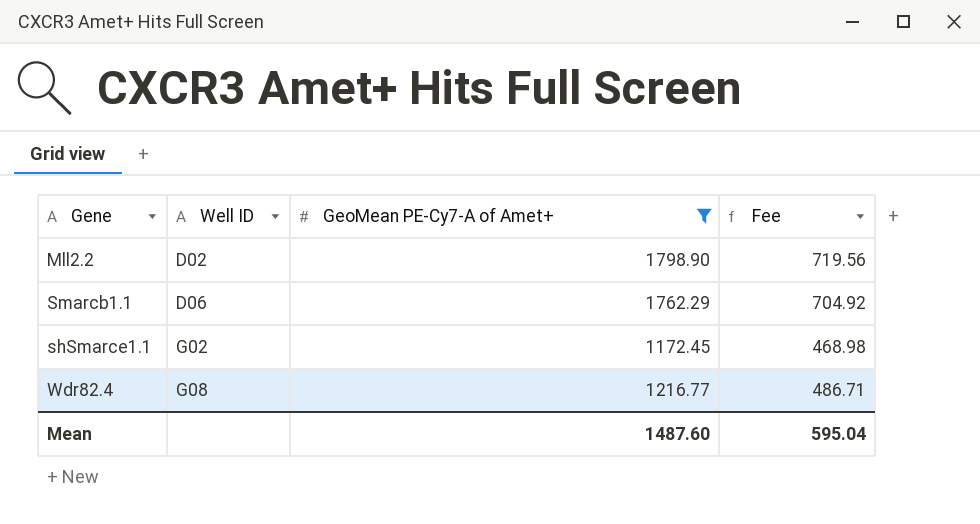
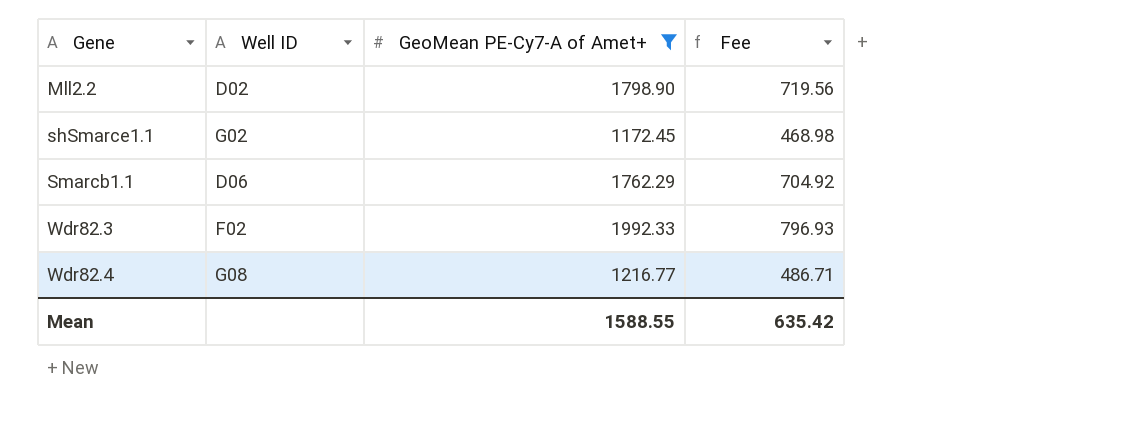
row order: Well ID ascending -> Gene ascending
row Wdr82.3: none -> F02 | 1992.33 | 796.93
Mean | GeoMean PE-Cy7-A of Amet+: 1487.60 -> 1588.55
Mean | Fee: 595.04 -> 635.42

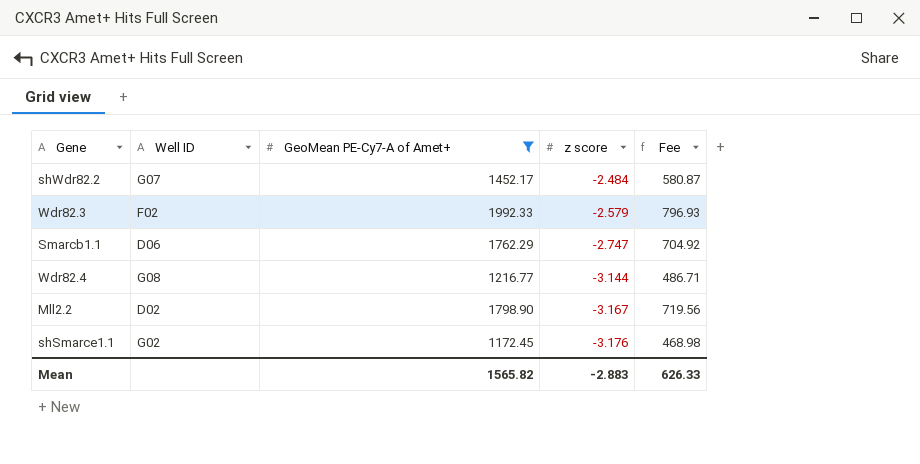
row order: Gene ascending -> z score descending
column z score | position: none -> 4
row shWdr82.2: none -> G07 | 1452.17 | -2.484 | 580.87
Mean | GeoMean PE-Cy7-A of Amet+: 1588.55 -> 1565.82
Mean | Fee: 635.42 -> 626.33

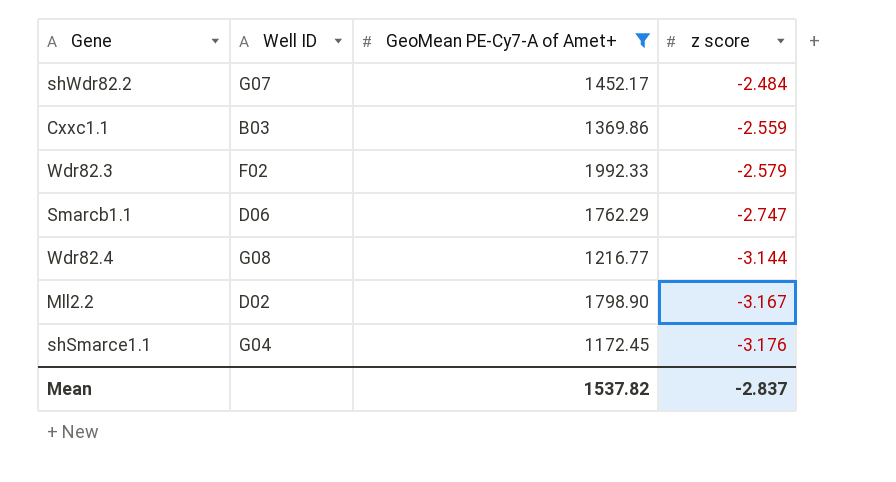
column Fee | formula: [GeoMean PE-Cy7-A of Amet+] * 0.4 -> none
row Cxxc1.1: none -> B03 | 1369.86 | -2.559
shSmarce1.1 | Well ID: G02 -> G04
Mean | GeoMean PE-Cy7-A of Amet+: 1565.82 -> 1537.82
Mean | z score: -2.883 -> -2.837

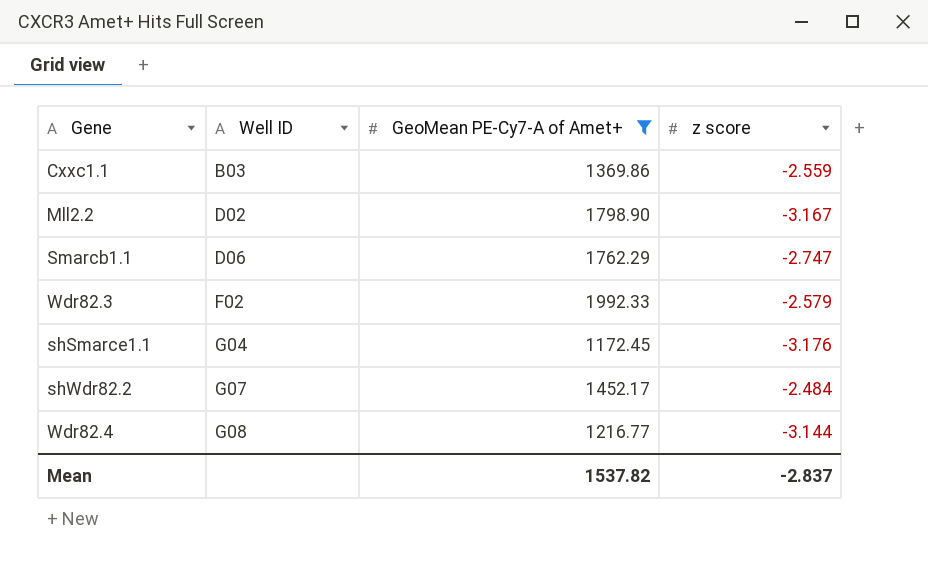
row order: z score descending -> Well ID ascending

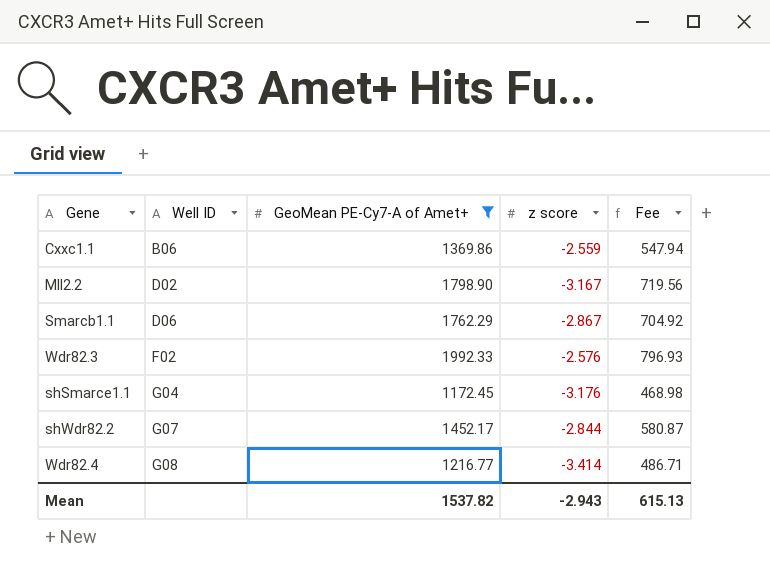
column Fee | formula: none -> [GeoMean PE-Cy7-A of Amet+] * 0.4
Cxxc1.1 | Well ID: B03 -> B06
Smarcb1.1 | z score: -2.747 -> -2.867
Wdr82.3 | z score: -2.579 -> -2.576
shWdr82.2 | z score: -2.484 -> -2.844
Wdr82.4 | z score: -3.144 -> -3.414
Mean | z score: -2.837 -> -2.943

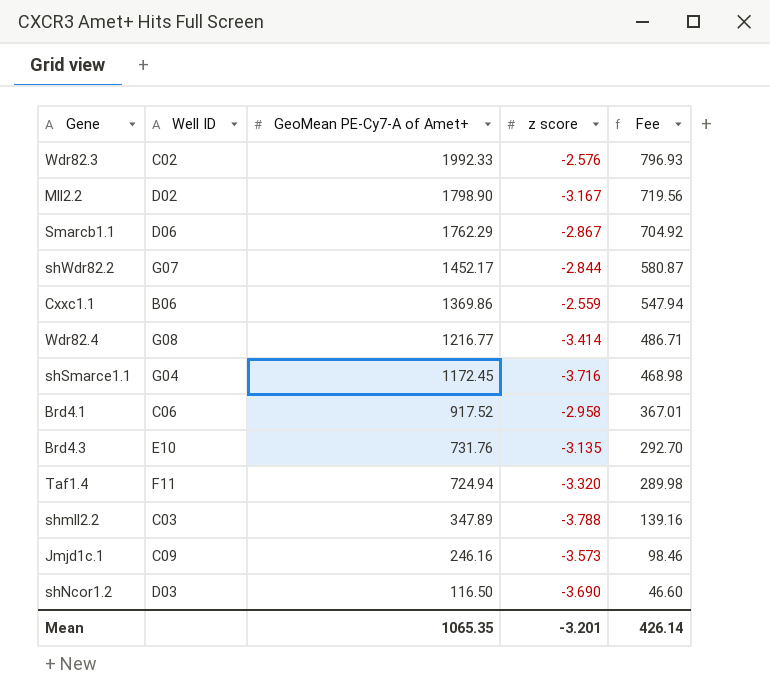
filter: GeoMean PE-Cy7-A of Amet+ >= 1172.45 -> none
row order: Well ID ascending -> GeoMean PE-Cy7-A of Amet+ descending
Wdr82.3 | Well ID: F02 -> C02
shSmarce1.1 | z score: -3.176 -> -3.716
Mean | GeoMean PE-Cy7-A of Amet+: 1537.82 -> 1065.35
Mean | z score: -2.943 -> -3.201
Mean | Fee: 615.13 -> 426.14

